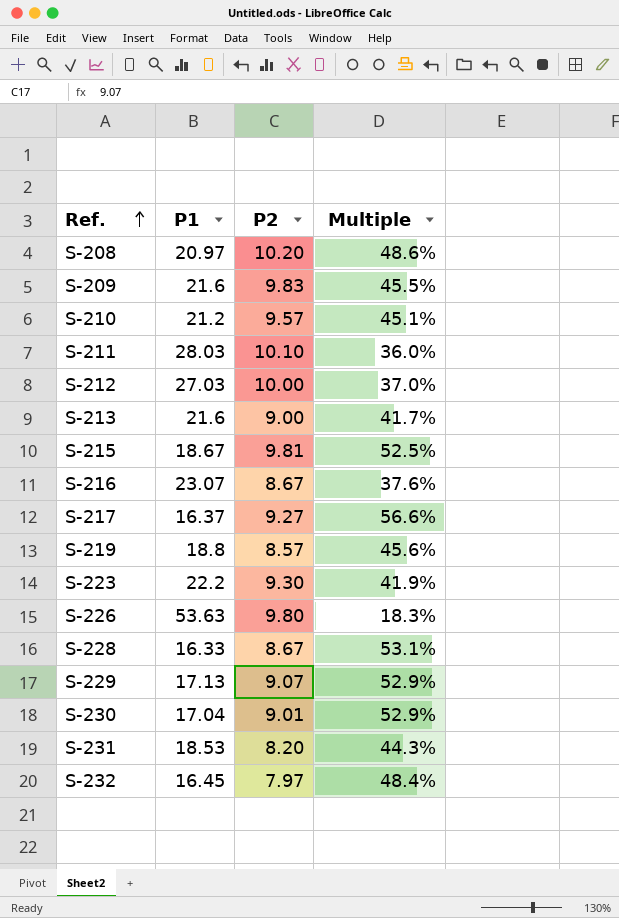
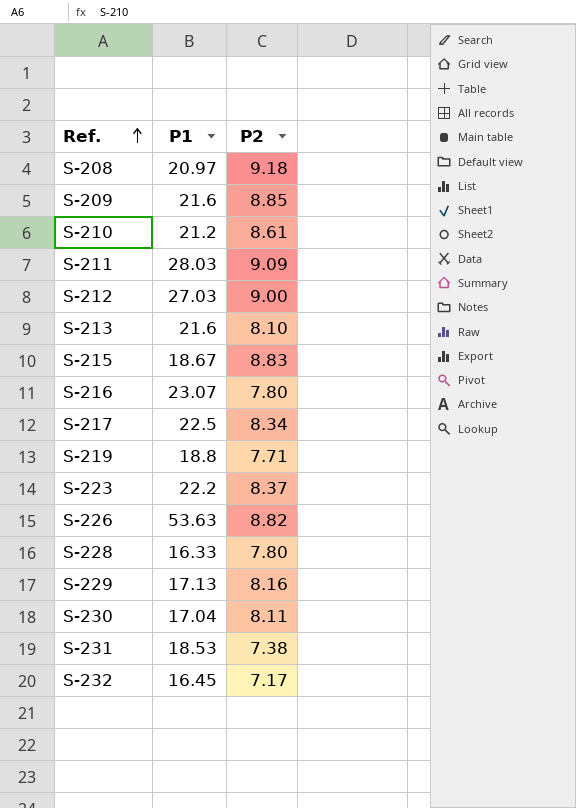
column Multiple | formula: [P2] / [P1] -> none
S-208 | P2: 10.20 -> 9.18
S-209 | P2: 9.83 -> 8.85
S-210 | P2: 9.57 -> 8.61
S-211 | P2: 10.10 -> 9.09
S-212 | P2: 10.00 -> 9.00
S-213 | P2: 9.00 -> 8.10
S-215 | P2: 9.81 -> 8.83
S-216 | P2: 8.67 -> 7.80
S-217 | P1: 16.37 -> 22.5
S-217 | P2: 9.27 -> 8.34
S-219 | P2: 8.57 -> 7.71
S-223 | P2: 9.30 -> 8.37
S-226 | P2: 9.80 -> 8.82
S-228 | P2: 8.67 -> 7.80
S-229 | P2: 9.07 -> 8.16
S-230 | P2: 9.01 -> 8.11
S-231 | P2: 8.20 -> 7.38
S-232 | P2: 7.97 -> 7.17

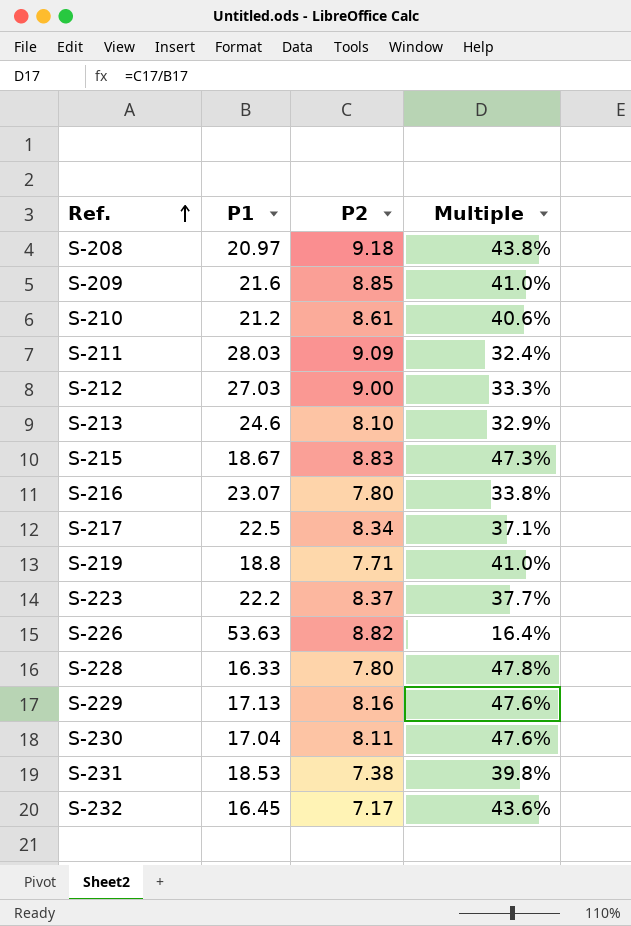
column Multiple | formula: none -> [P2] / [P1]
S-213 | P1: 21.6 -> 24.6

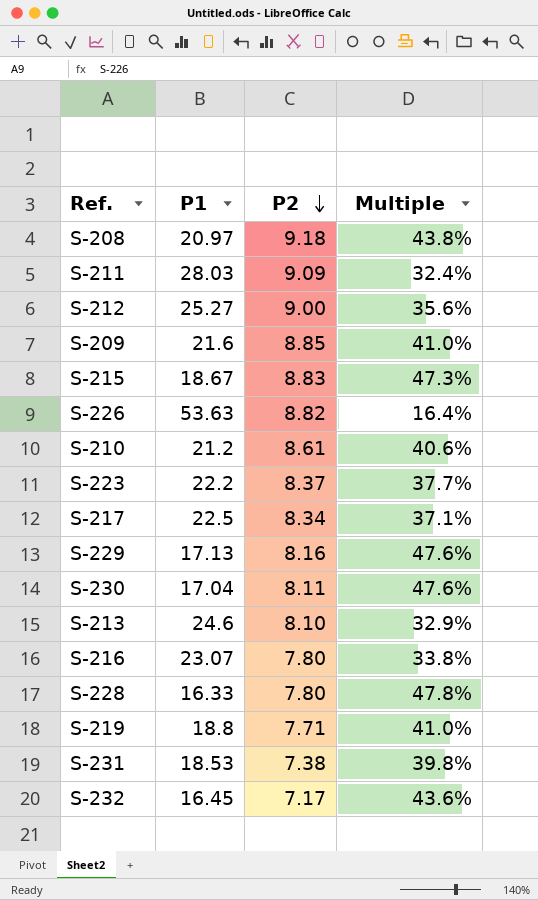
row order: Ref. ascending -> P2 descending
S-212 | P1: 27.03 -> 25.27
S-212 | Multiple: 33.3% -> 35.6%

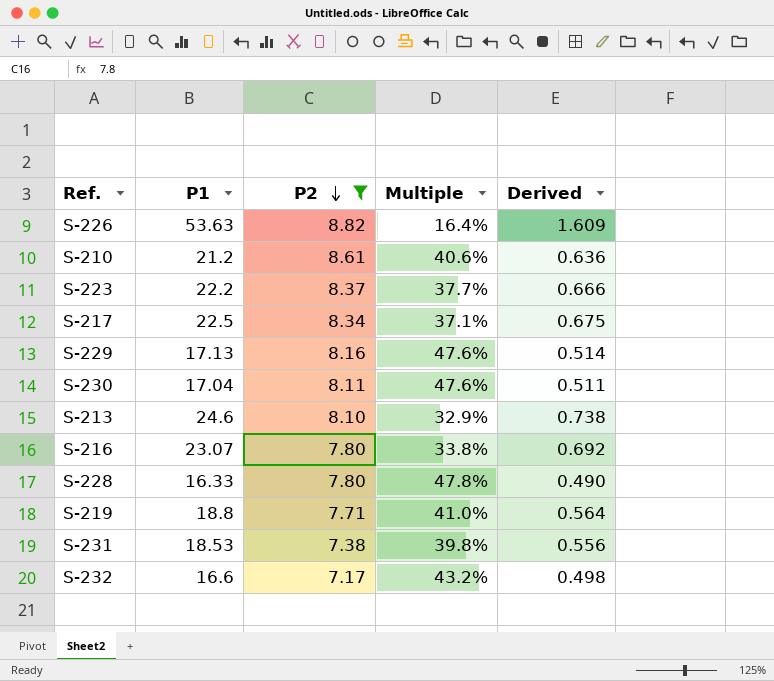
filter: none -> P2 <= 8.82
column Derived | formula: none -> [P1] * 0.03
S-232 | P1: 16.45 -> 16.6
S-232 | Multiple: 43.6% -> 43.2%

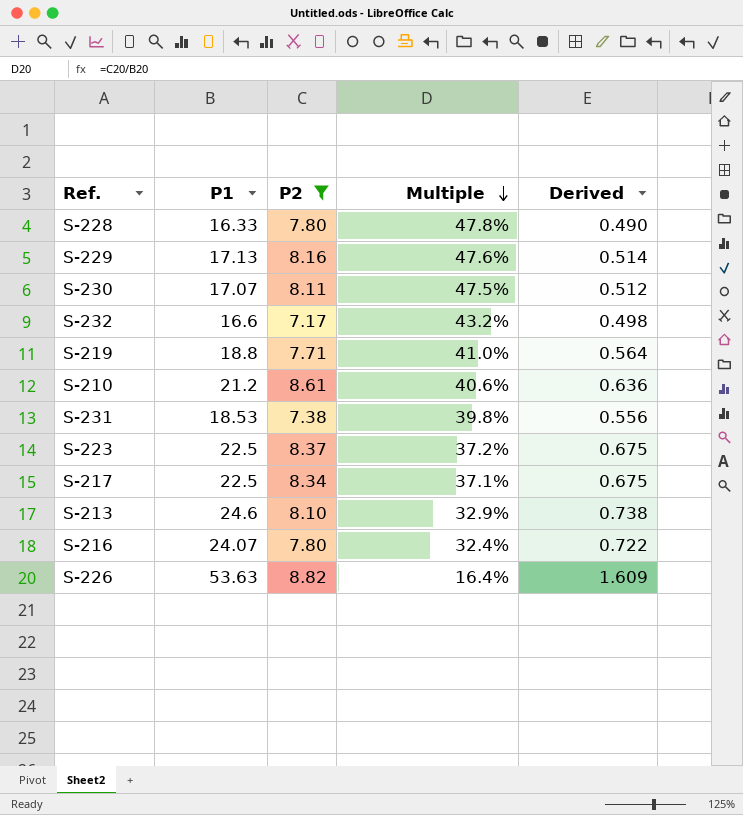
row order: P2 descending -> Multiple descending
S-230 | P1: 17.04 -> 17.07
S-230 | Multiple: 47.6% -> 47.5%
S-230 | Derived: 0.511 -> 0.512
S-223 | P1: 22.2 -> 22.5
S-223 | Multiple: 37.7% -> 37.2%
S-223 | Derived: 0.666 -> 0.675
S-216 | P1: 23.07 -> 24.07
S-216 | Multiple: 33.8% -> 32.4%
S-216 | Derived: 0.692 -> 0.722

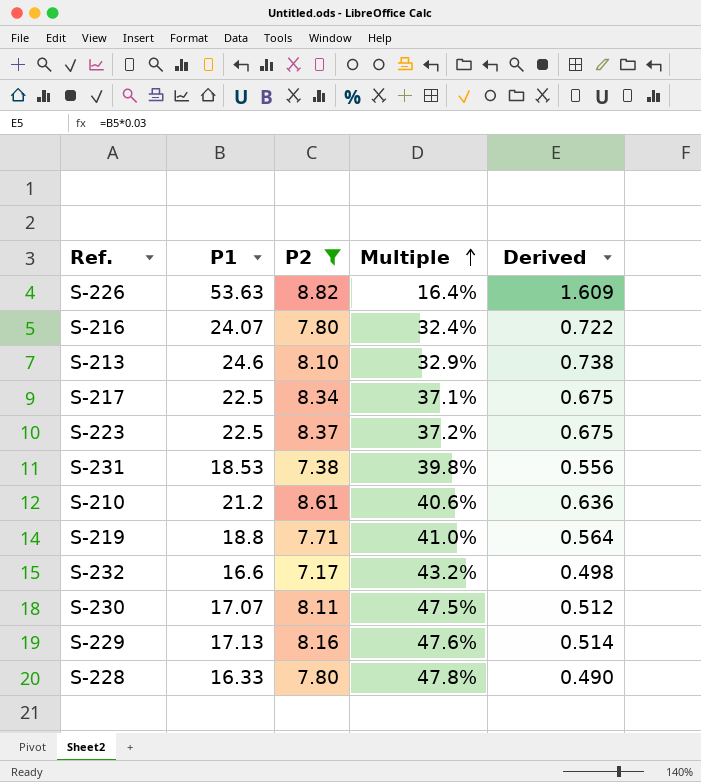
row order: Multiple descending -> Multiple ascending

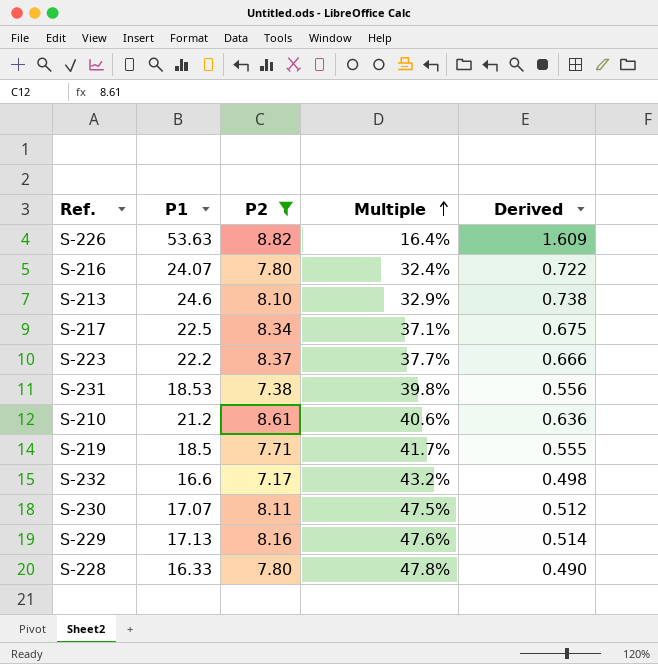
S-223 | P1: 22.5 -> 22.2
S-223 | Multiple: 37.2% -> 37.7%
S-223 | Derived: 0.675 -> 0.666
S-219 | P1: 18.8 -> 18.5
S-219 | Multiple: 41.0% -> 41.7%
S-219 | Derived: 0.564 -> 0.555

